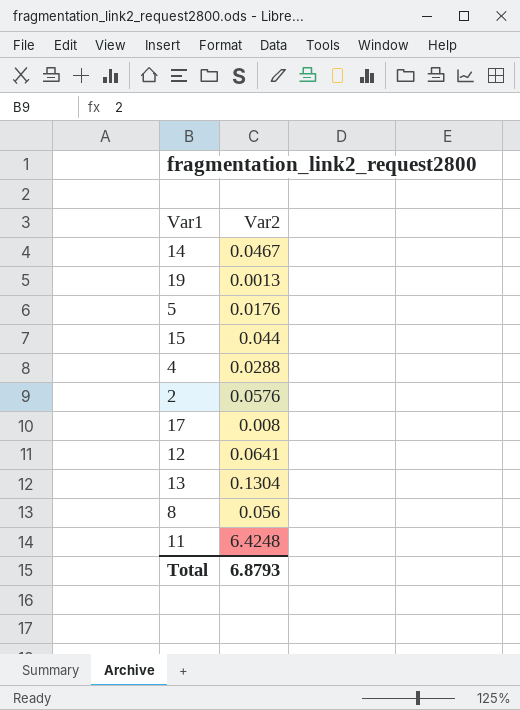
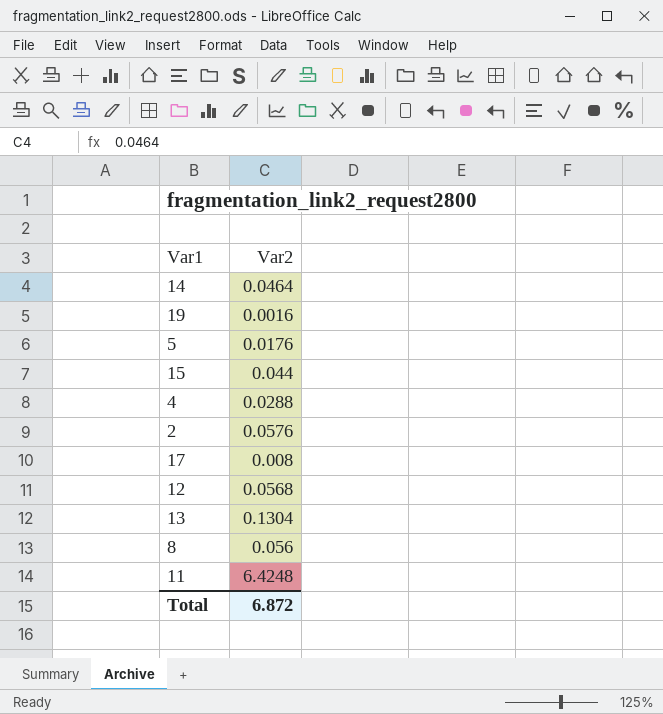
14 | Var2: 0.0467 -> 0.0464
19 | Var2: 0.0013 -> 0.0016
12 | Var2: 0.0641 -> 0.0568
Total | Var2: 6.8793 -> 6.872

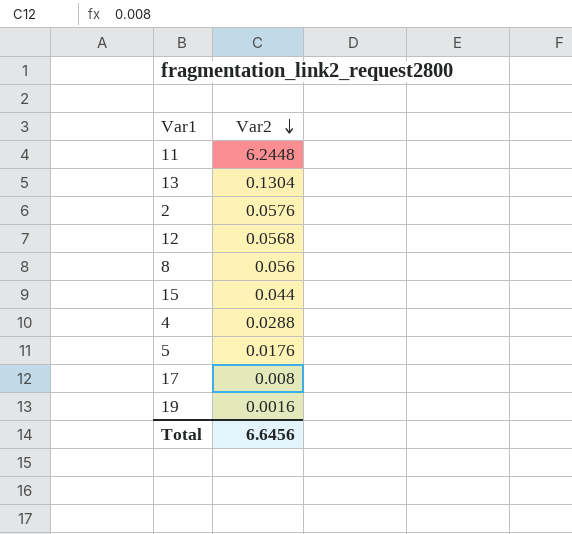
row order: none -> Var2 descending
row 14: 0.0464 -> none
11 | Var2: 6.4248 -> 6.2448
Total | Var2: 6.872 -> 6.6456

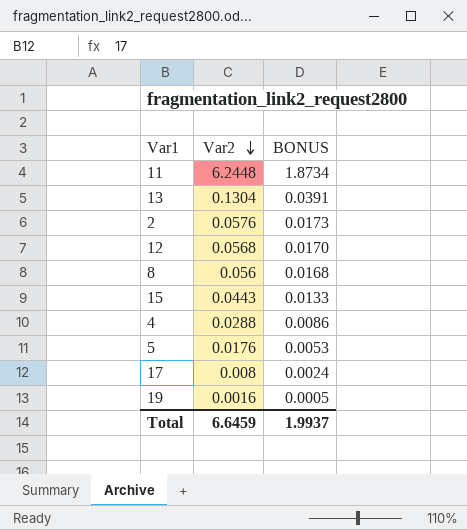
column BONUS | formula: none -> [Var2] * 0.3
15 | Var2: 0.044 -> 0.0443
Total | Var2: 6.6456 -> 6.6459

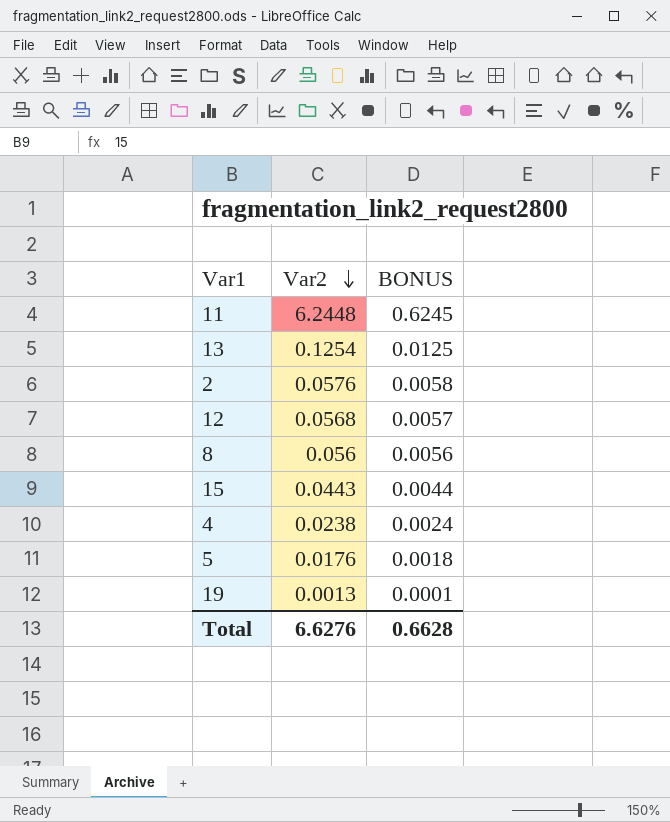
column BONUS | formula: [Var2] * 0.3 -> [Var2] * 0.1
row 17: 0.008 | 0.0024 -> none
13 | Var2: 0.1304 -> 0.1254
4 | Var2: 0.0288 -> 0.0238
19 | Var2: 0.0016 -> 0.0013
Total | Var2: 6.6459 -> 6.6276
Total | BONUS: 1.9937 -> 0.6628

